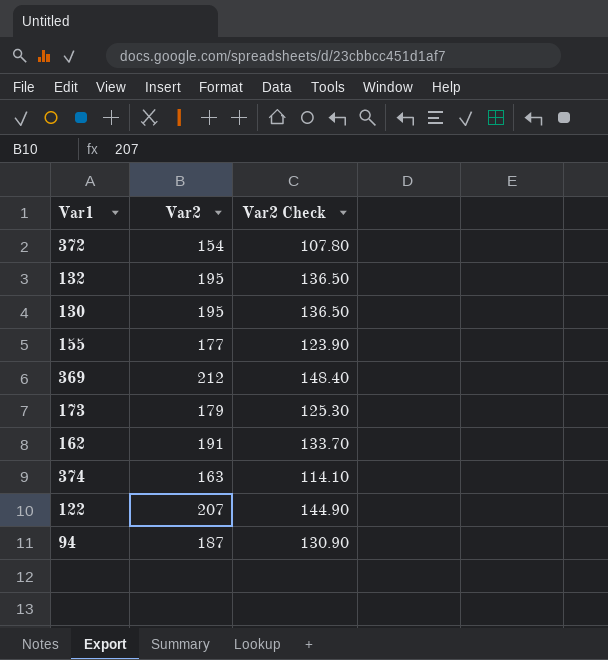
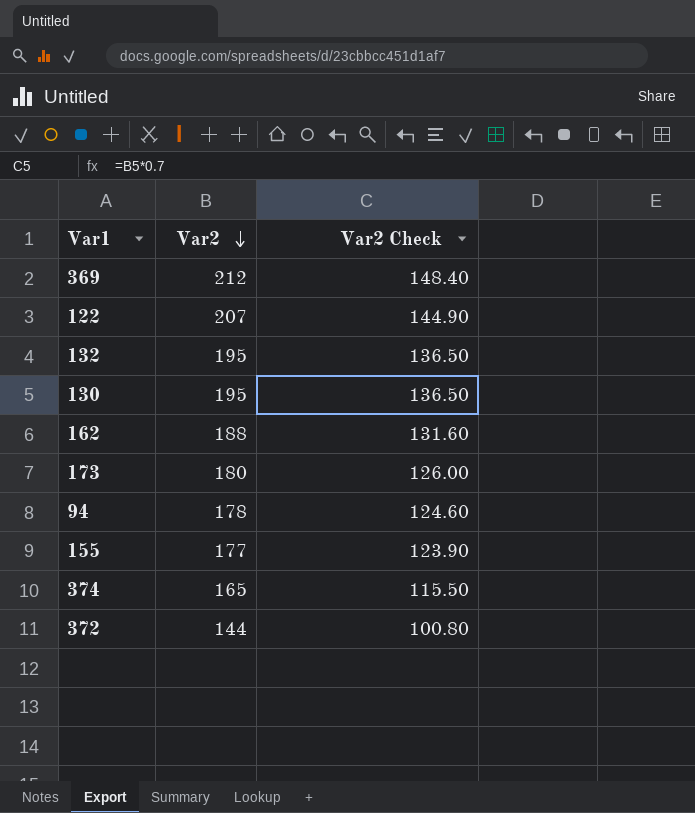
row order: none -> Var2 descending
162 | Var2: 191 -> 188
162 | Var2 Check: 133.70 -> 131.60
173 | Var2: 179 -> 180
173 | Var2 Check: 125.30 -> 126.00
94 | Var2: 187 -> 178
94 | Var2 Check: 130.90 -> 124.60
374 | Var2: 163 -> 165
374 | Var2 Check: 114.10 -> 115.50
372 | Var2: 154 -> 144
372 | Var2 Check: 107.80 -> 100.80

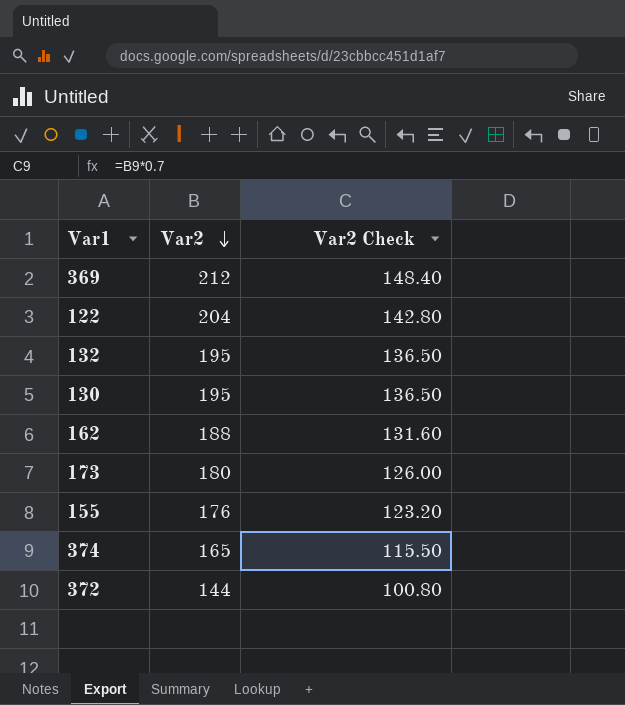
row 94: 178 | 124.60 -> none
122 | Var2: 207 -> 204
122 | Var2 Check: 144.90 -> 142.80
155 | Var2: 177 -> 176
155 | Var2 Check: 123.90 -> 123.20

